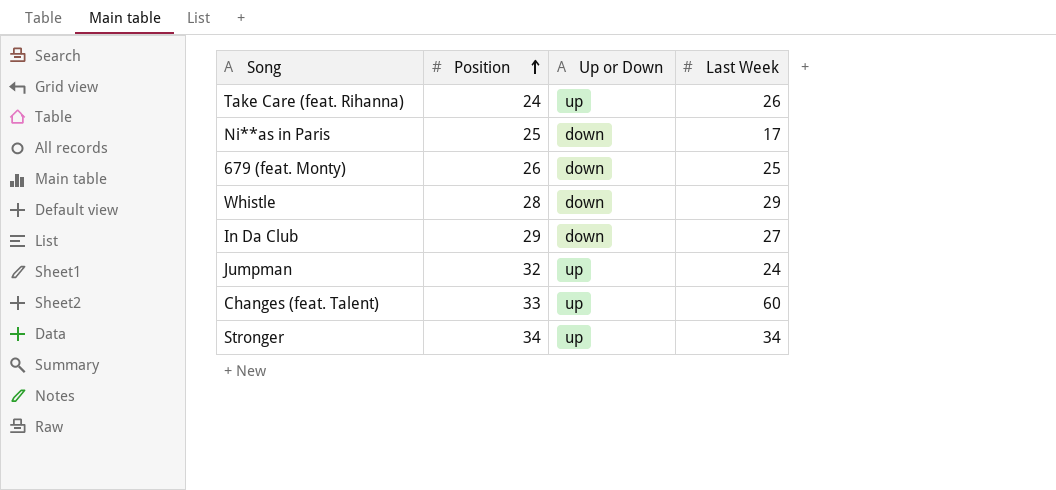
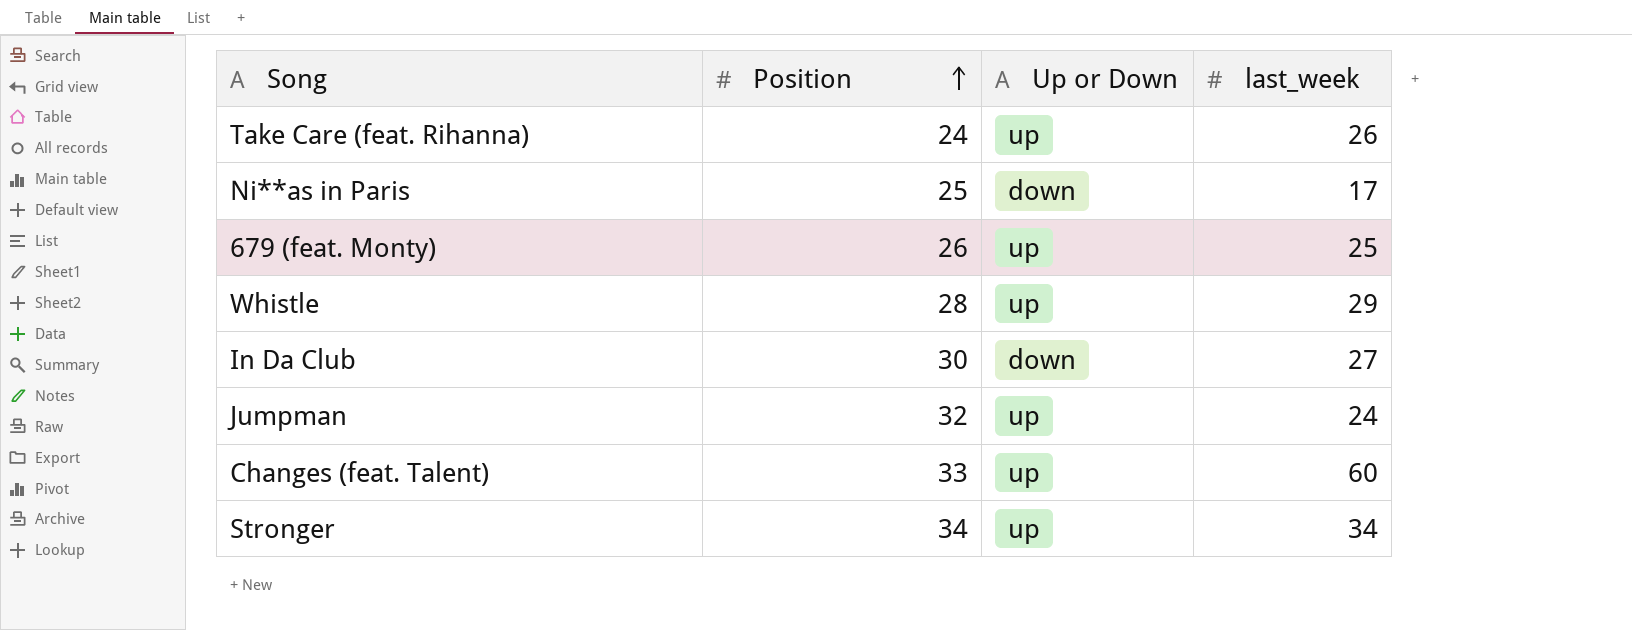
column name: Last Week -> last_week
679 (feat. Monty) | Up or Down: down -> up
Whistle | Up or Down: down -> up
In Da Club | Position: 29 -> 30

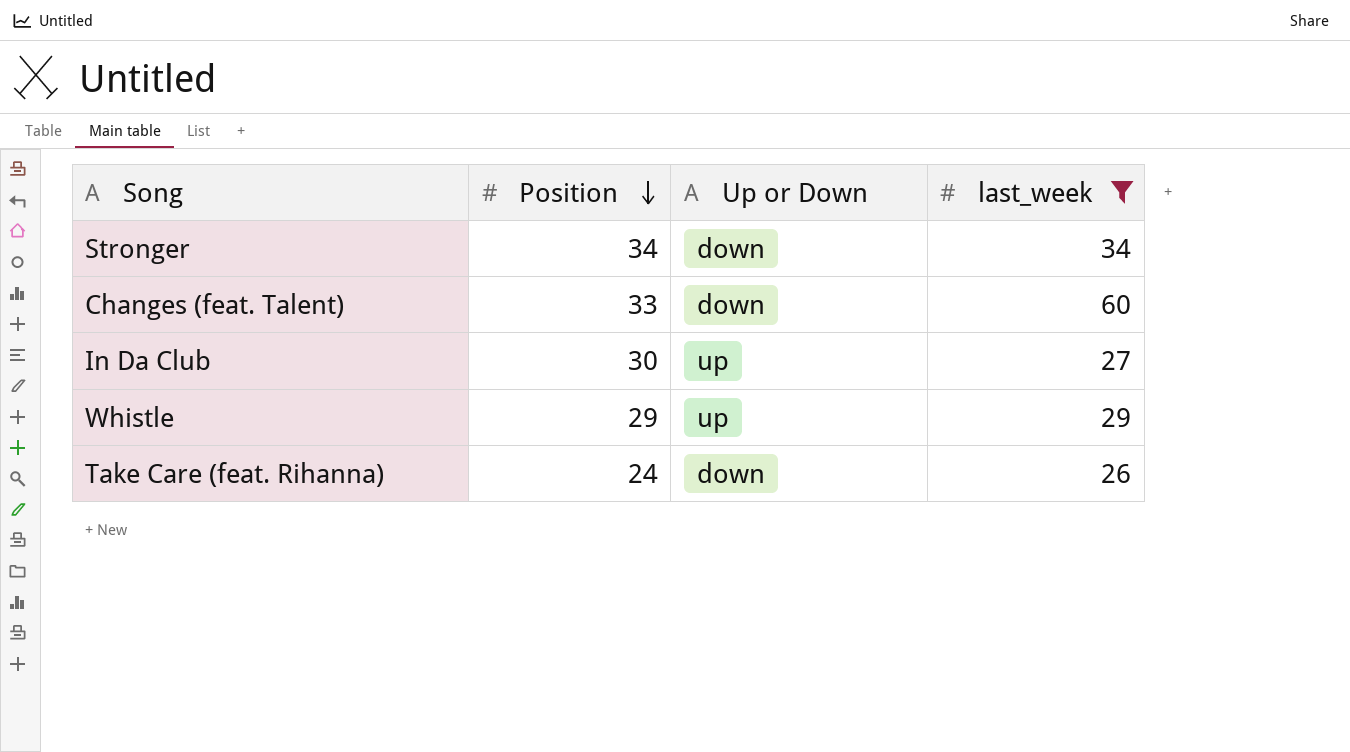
filter: none -> last_week >= 26
row order: Position ascending -> Position descending
Stronger | Up or Down: up -> down
Changes (feat. Talent) | Up or Down: up -> down
In Da Club | Up or Down: down -> up
Whistle | Position: 28 -> 29
Take Care (feat. Rihanna) | Up or Down: up -> down

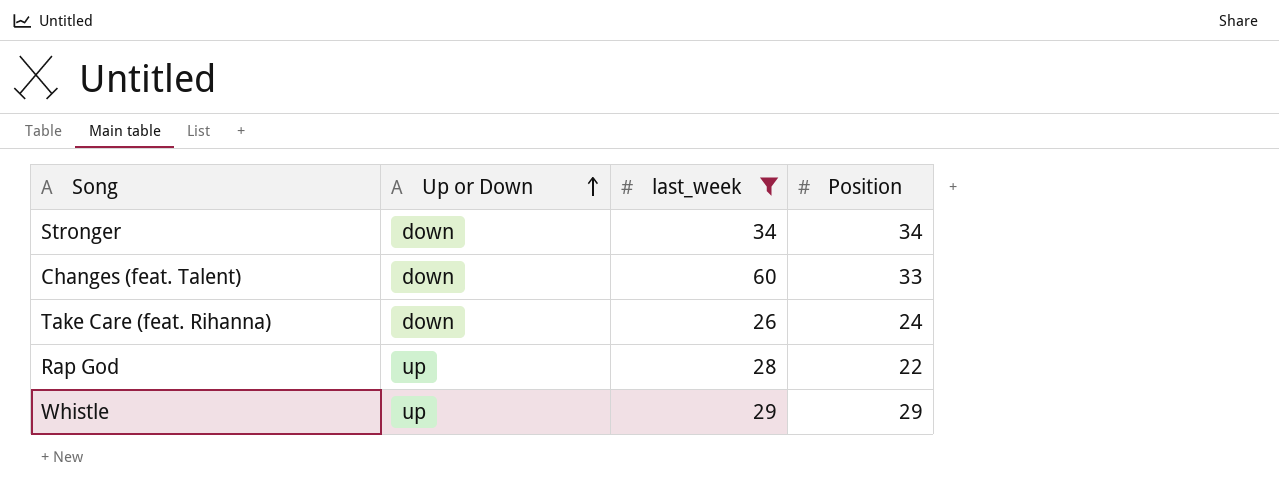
row order: Position descending -> Up or Down ascending
column Position | position: 2 -> 4
row In Da Club: 30 | up | 27 -> none
row Rap God: none -> up | 28 | 22

